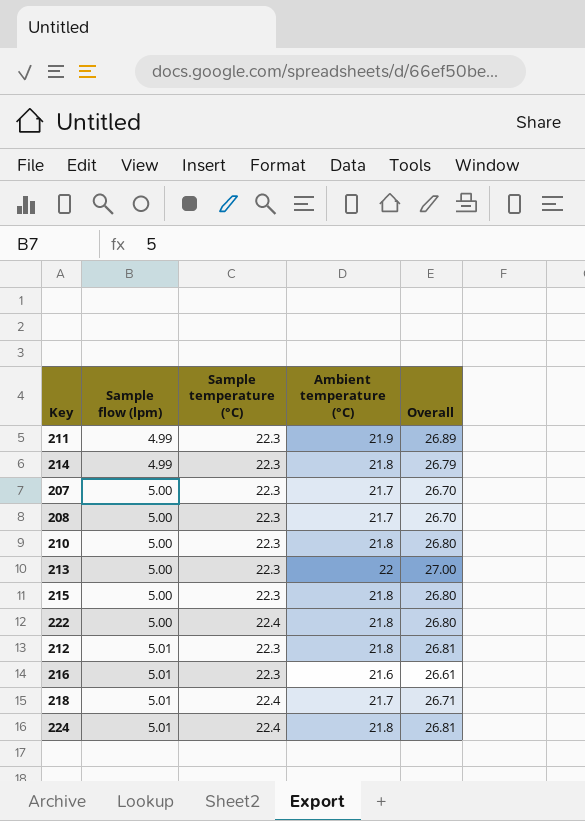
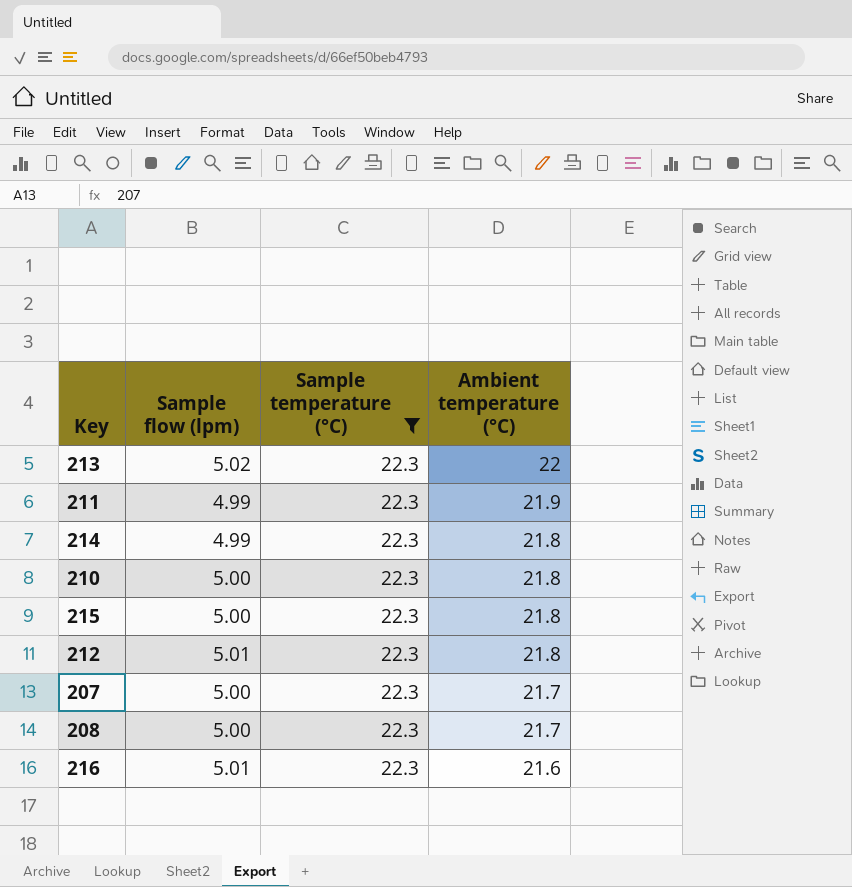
filter: none -> Sample temperature (°C) = 22.3
row order: Sample flow (lpm) ascending -> Ambient temperature (°C) descending
column Overall | formula: [Sample flow (lpm)] + [Ambient temperature (°C)] -> none
213 | Sample flow (lpm): 5.00 -> 5.02

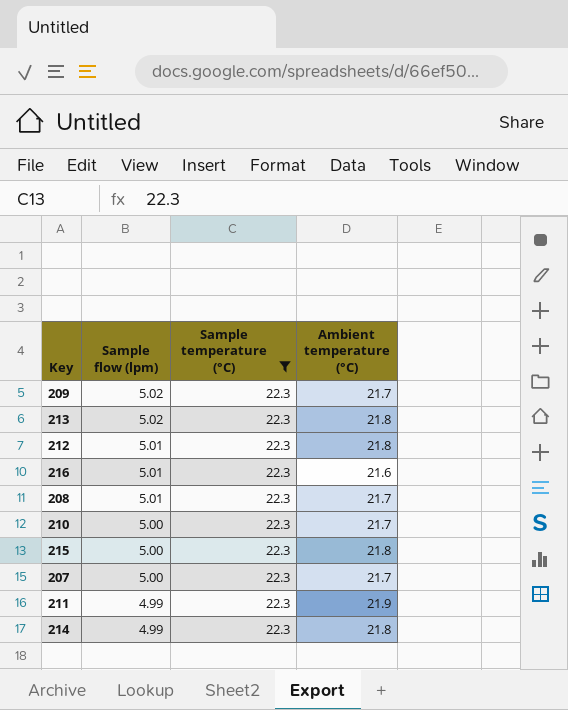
row order: Ambient temperature (°C) descending -> Sample flow (lpm) descending
row 209: none -> 5.02 | 22.3 | 21.7
213 | Ambient temperature (°C): 22 -> 21.8
208 | Sample flow (lpm): 5.00 -> 5.01
210 | Ambient temperature (°C): 21.8 -> 21.7

